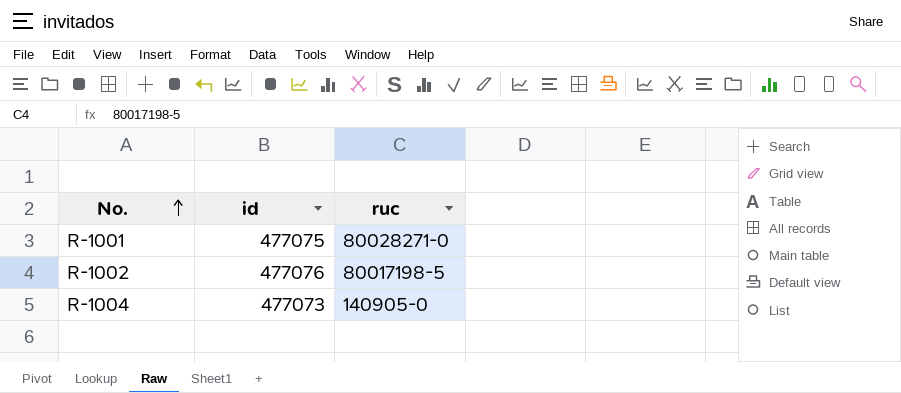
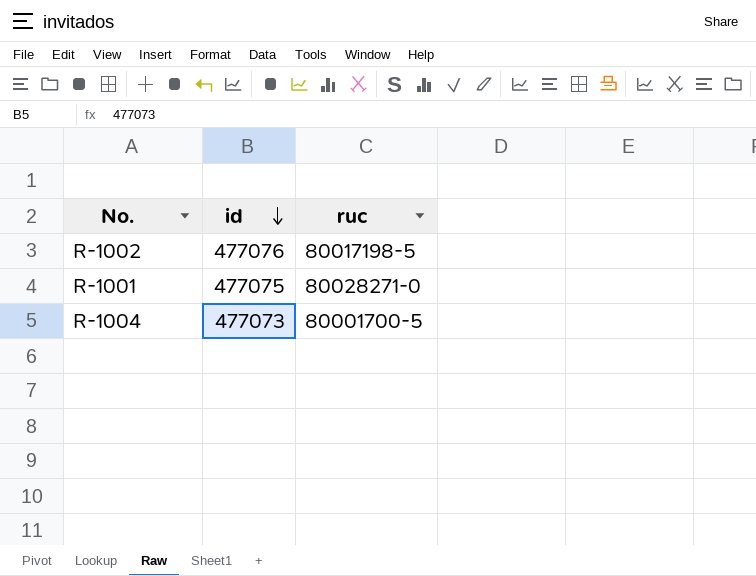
row order: No. ascending -> id descending
R-1004 | ruc: 140905-0 -> 80001700-5

